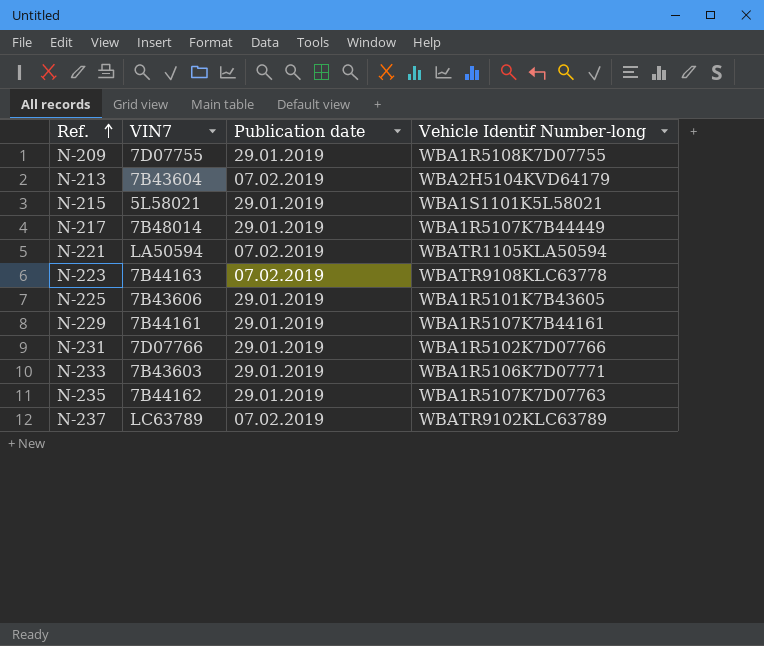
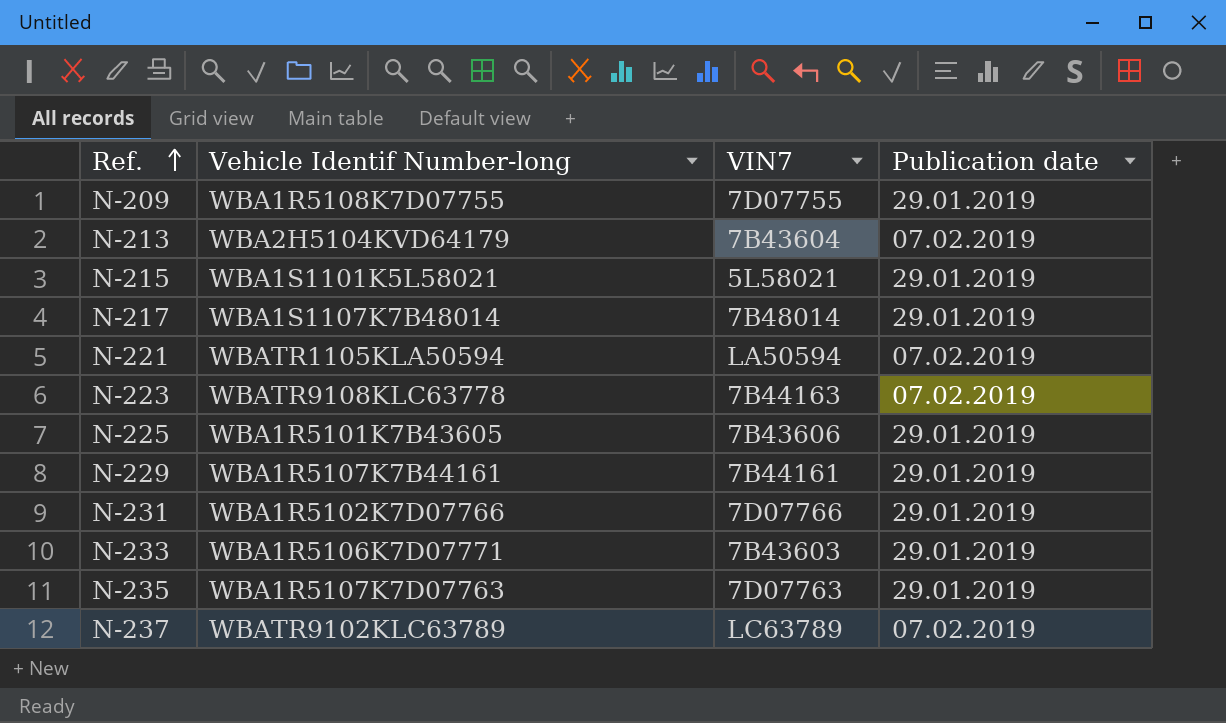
column Vehicle Identif Number-long | position: 4 -> 2
N-217 | Vehicle Identif Number-long: WBA1R5107K7B44449 -> WBA1S1107K7B48014
N-235 | VIN7: 7B44162 -> 7D07763

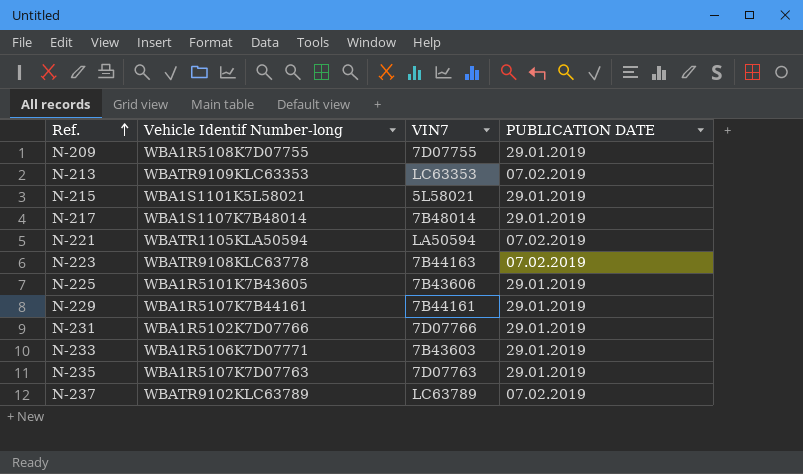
column name: Publication date -> PUBLICATION DATE
N-213 | Vehicle Identif Number-long: WBA2H5104KVD64179 -> WBATR9109KLC63353
N-213 | VIN7: 7B43604 -> LC63353

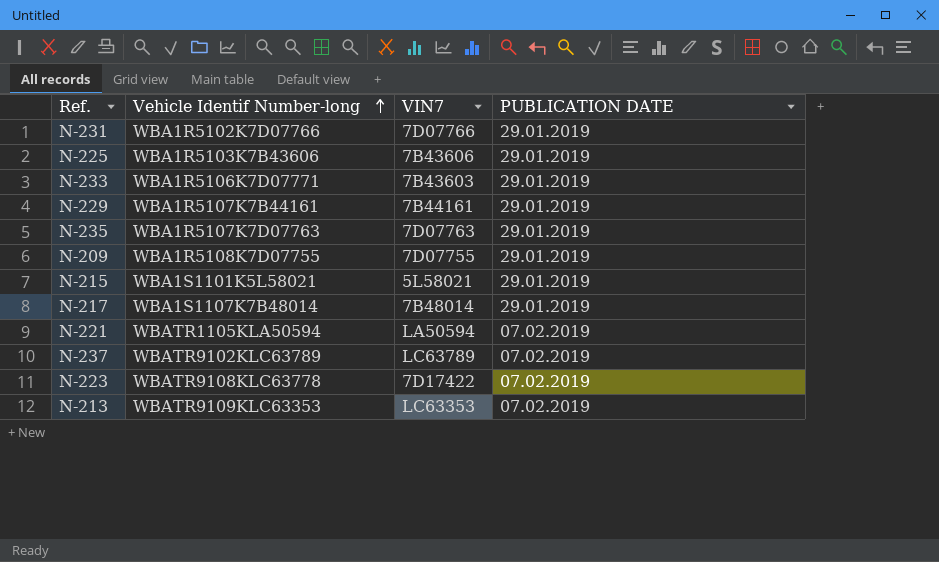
row order: Ref. ascending -> Vehicle Identif Number-long ascending
N-225 | Vehicle Identif Number-long: WBA1R5101K7B43605 -> WBA1R5103K7B43606
N-223 | VIN7: 7B44163 -> 7D17422

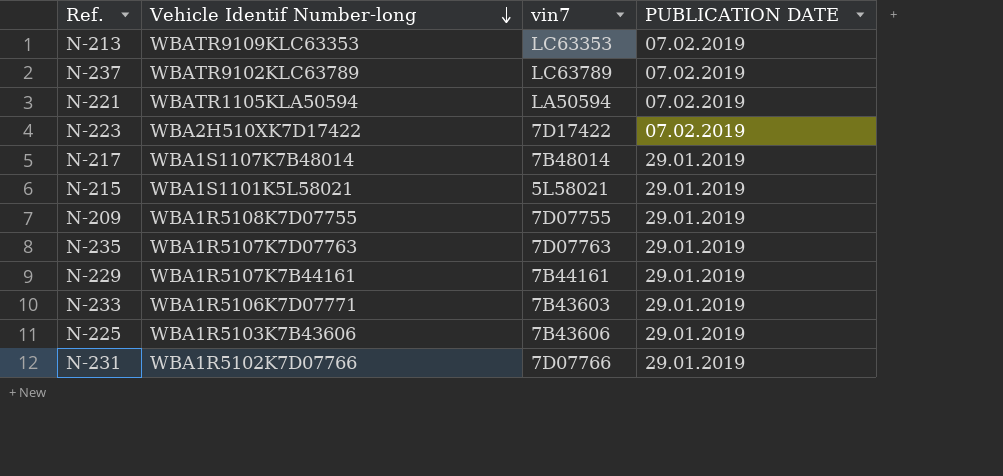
row order: Vehicle Identif Number-long ascending -> Vehicle Identif Number-long descending
column name: VIN7 -> vin7
N-223 | Vehicle Identif Number-long: WBATR9108KLC63778 -> WBA2H510XK7D17422

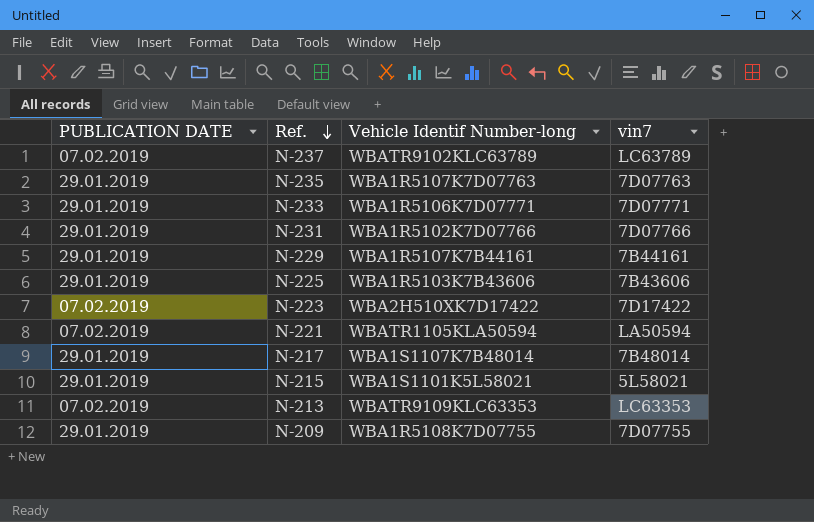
row order: Vehicle Identif Number-long descending -> Ref. descending
column PUBLICATION DATE | position: 4 -> 1
N-233 | vin7: 7B43603 -> 7D07771

